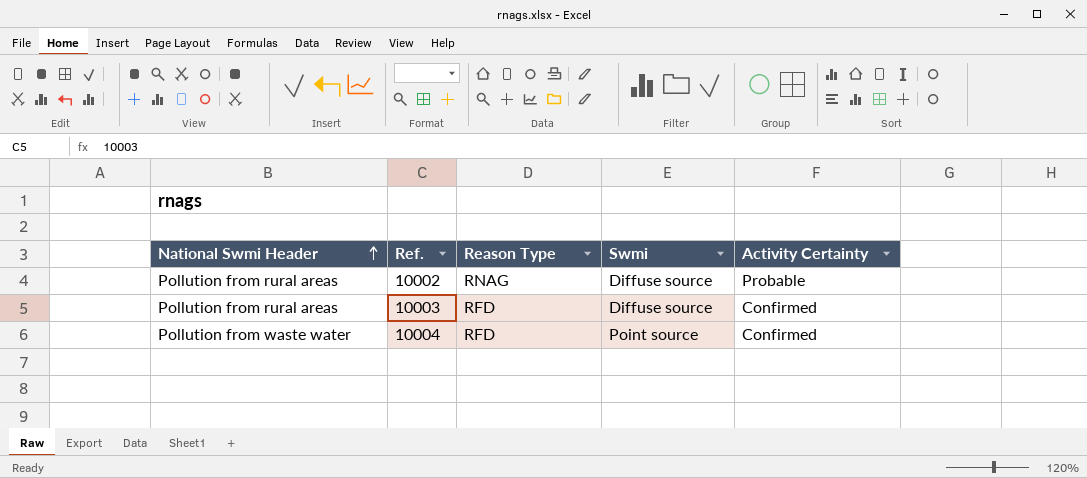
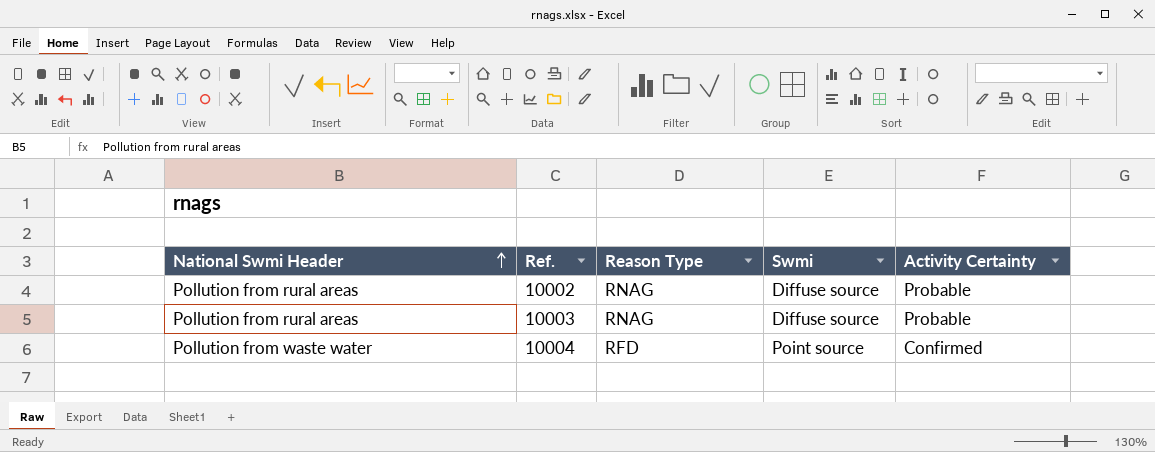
10003 | Reason Type: RFD -> RNAG
10003 | Activity Certainty: Confirmed -> Probable

